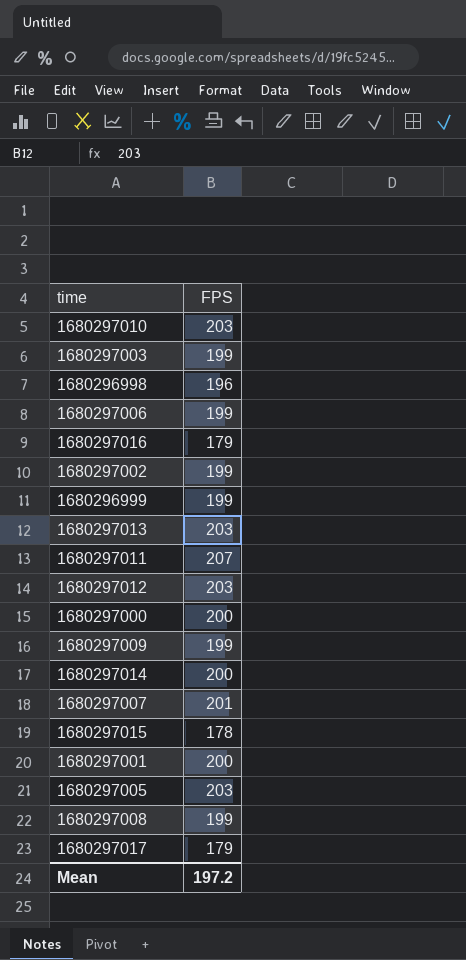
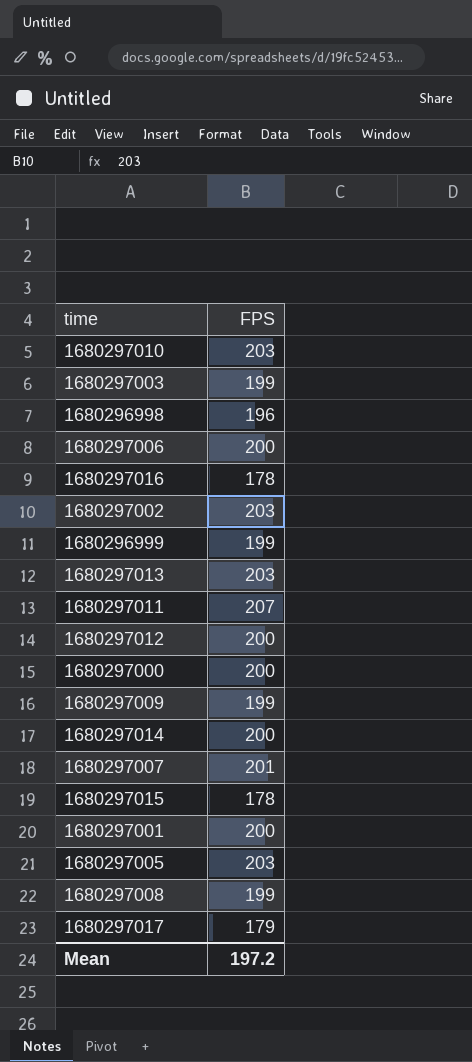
1680297006 | FPS: 199 -> 200
1680297016 | FPS: 179 -> 178
1680297002 | FPS: 199 -> 203
1680297012 | FPS: 203 -> 200

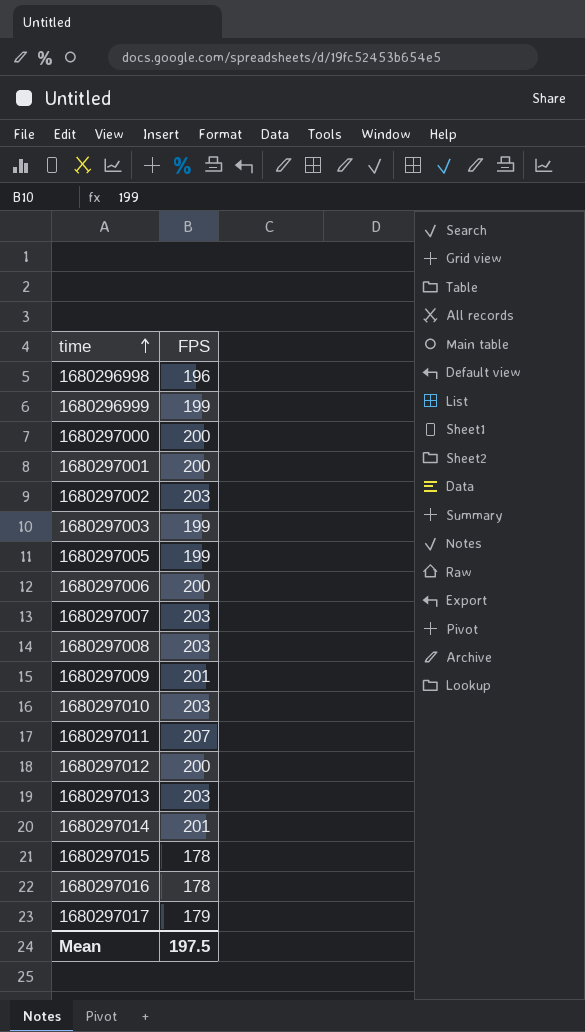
row order: none -> time ascending
1680297005 | FPS: 203 -> 199
1680297007 | FPS: 201 -> 203
1680297008 | FPS: 199 -> 203
1680297009 | FPS: 199 -> 201
1680297014 | FPS: 200 -> 201
Mean | FPS: 197.2 -> 197.5

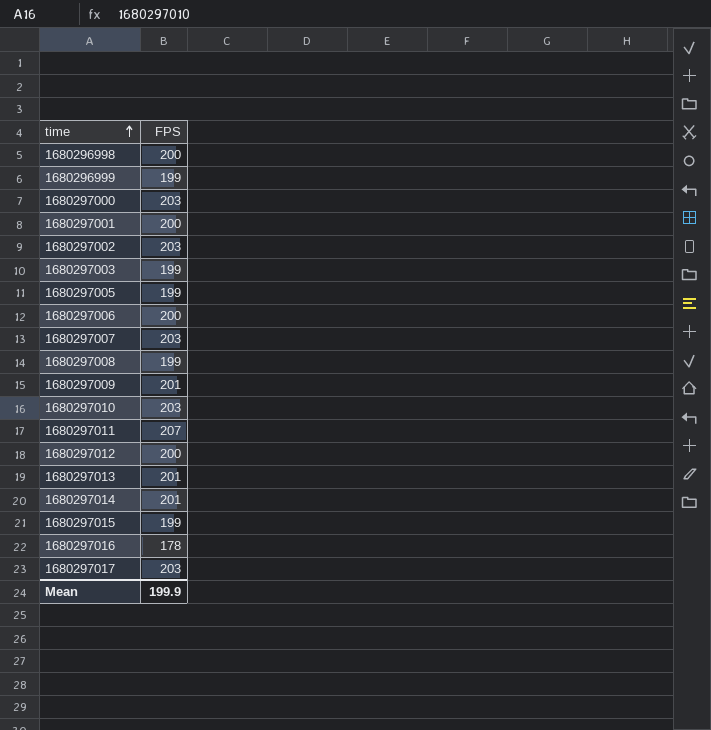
1680296998 | FPS: 196 -> 200
1680297000 | FPS: 200 -> 203
1680297008 | FPS: 203 -> 199
1680297013 | FPS: 203 -> 201
1680297015 | FPS: 178 -> 199
1680297017 | FPS: 179 -> 203
Mean | FPS: 197.5 -> 199.9

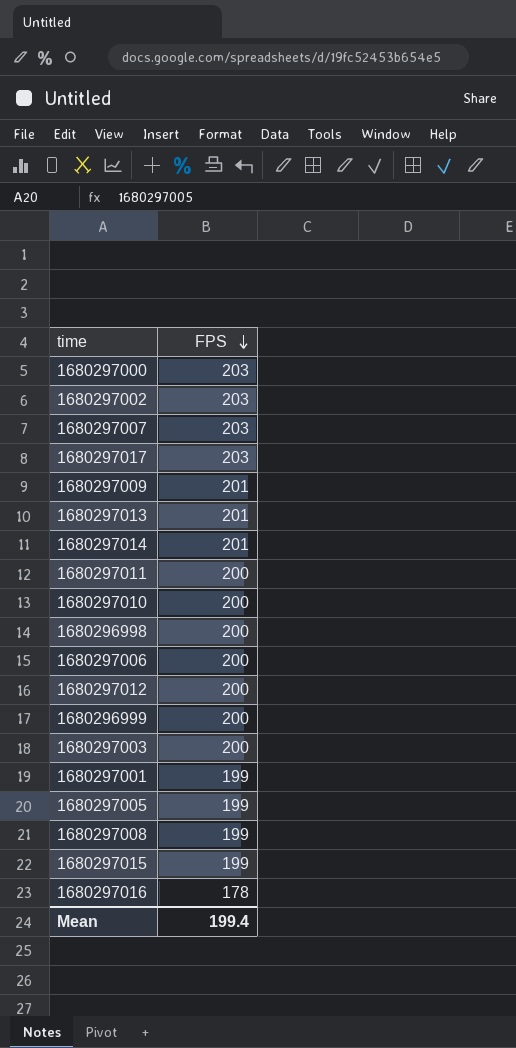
row order: time ascending -> FPS descending
1680297011 | FPS: 207 -> 200
1680297010 | FPS: 203 -> 200
1680296999 | FPS: 199 -> 200
1680297003 | FPS: 199 -> 200
1680297001 | FPS: 200 -> 199
Mean | FPS: 199.9 -> 199.4

